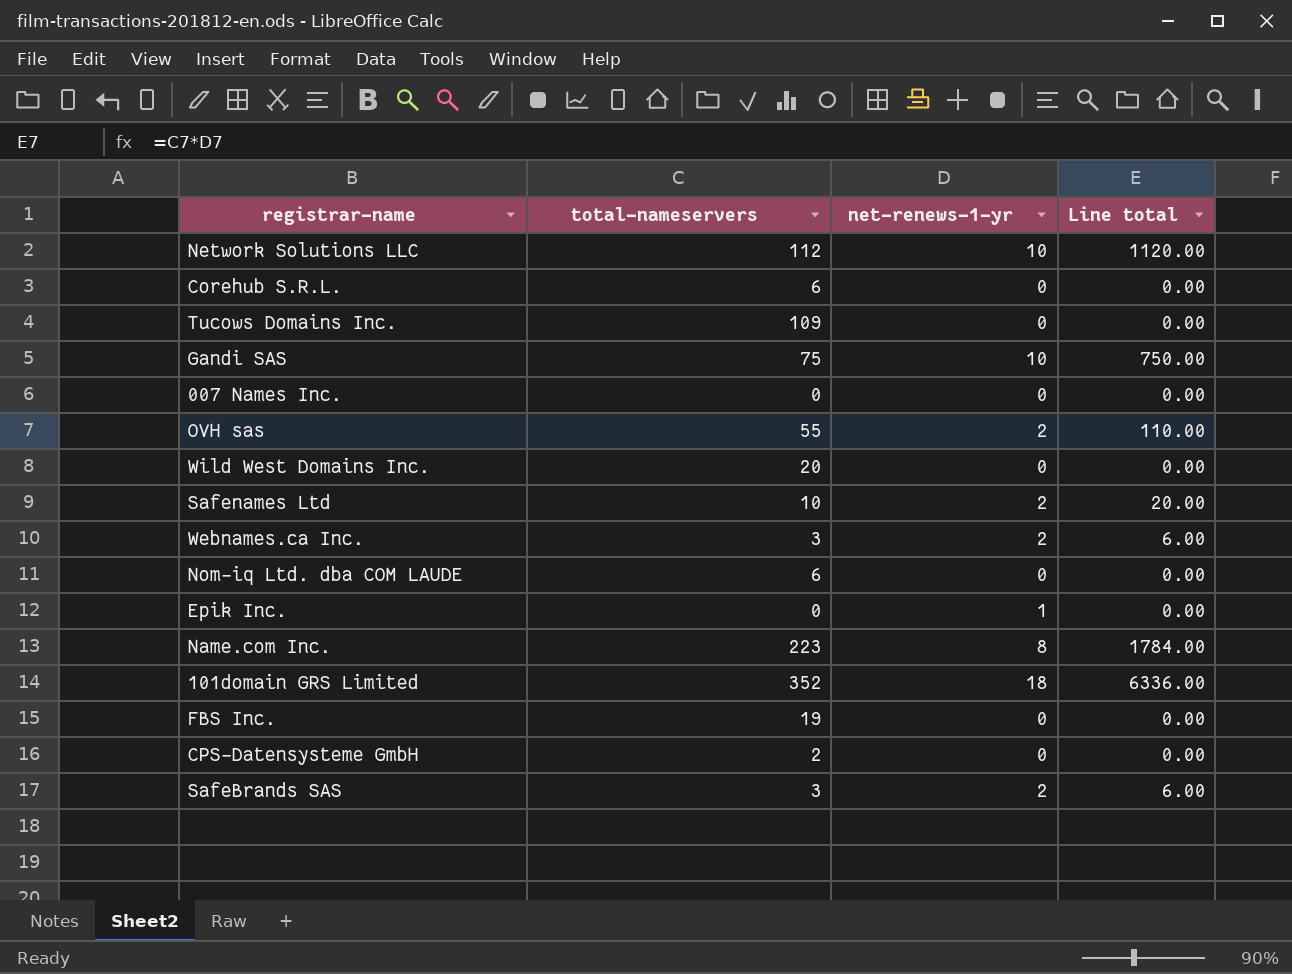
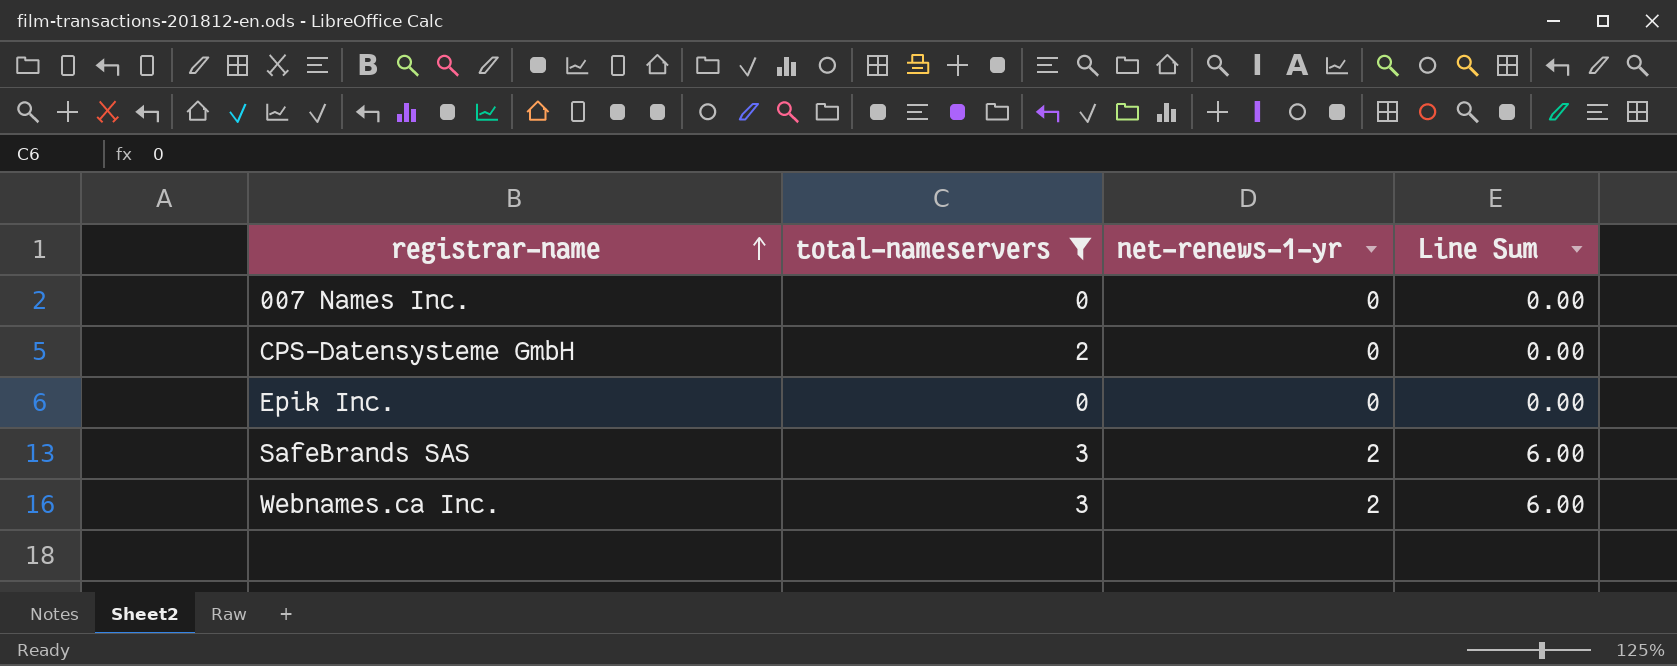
filter: none -> total-nameservers <= 3
row order: none -> registrar-name ascending
column name: Line total -> Line Sum
Epik Inc. | net-renews-1-yr: 1 -> 0

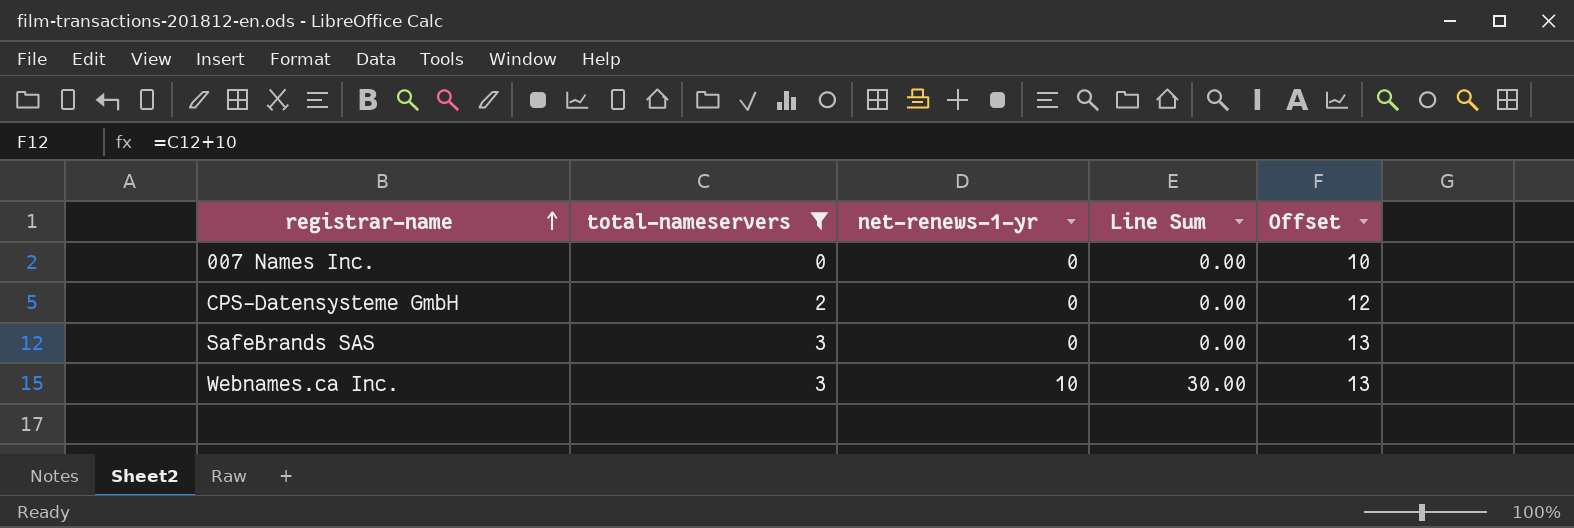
column Offset | formula: none -> [total-nameservers] + 10
row Epik Inc.: 0 | 0 | 0.00 -> none
SafeBrands SAS | net-renews-1-yr: 2 -> 0
SafeBrands SAS | Line Sum: 6.00 -> 0.00
Webnames.ca Inc. | net-renews-1-yr: 2 -> 10
Webnames.ca Inc. | Line Sum: 6.00 -> 30.00

